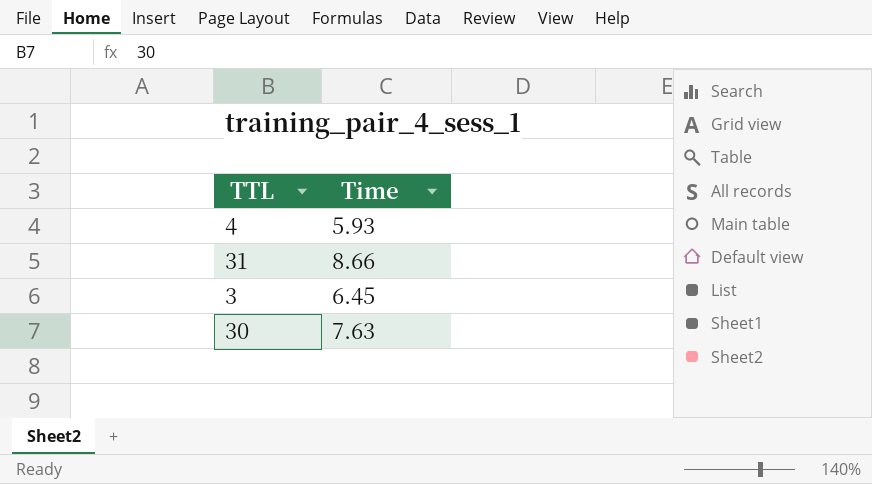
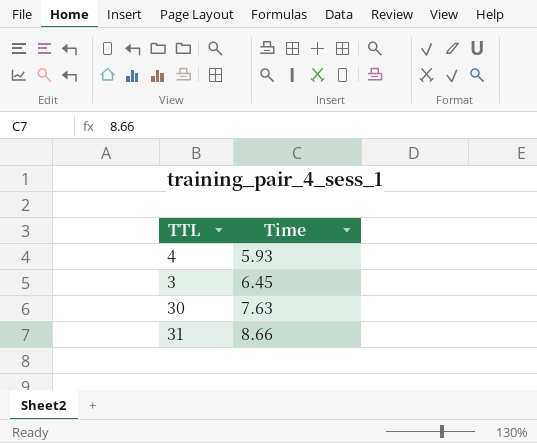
row order: none -> Time ascending

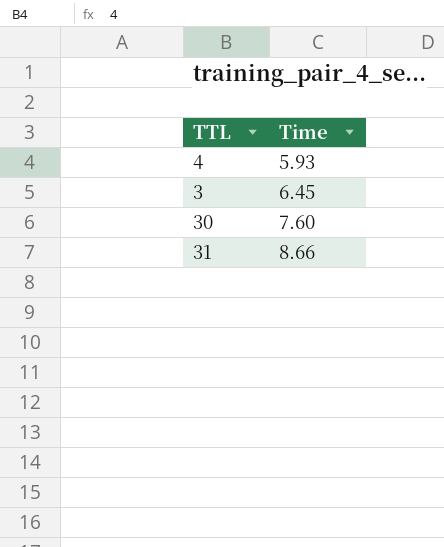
30 | Time: 7.63 -> 7.60

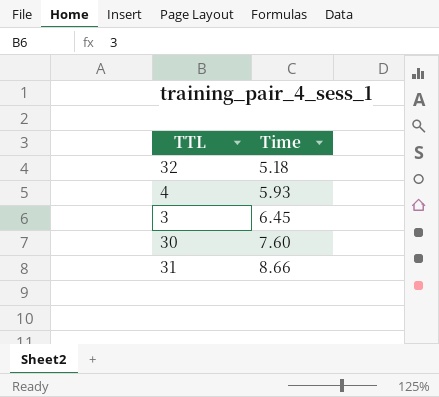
row 32: none -> 5.18

